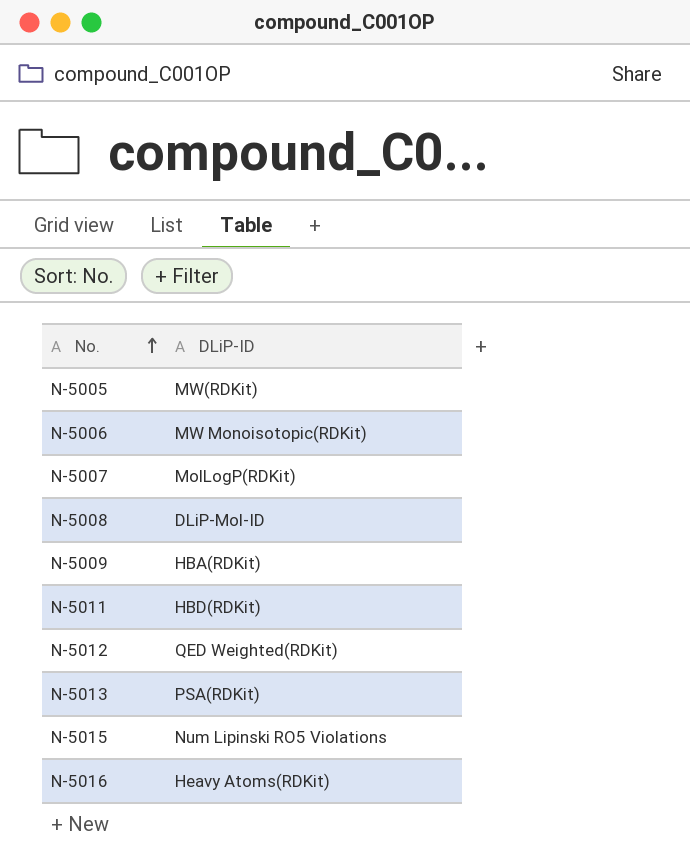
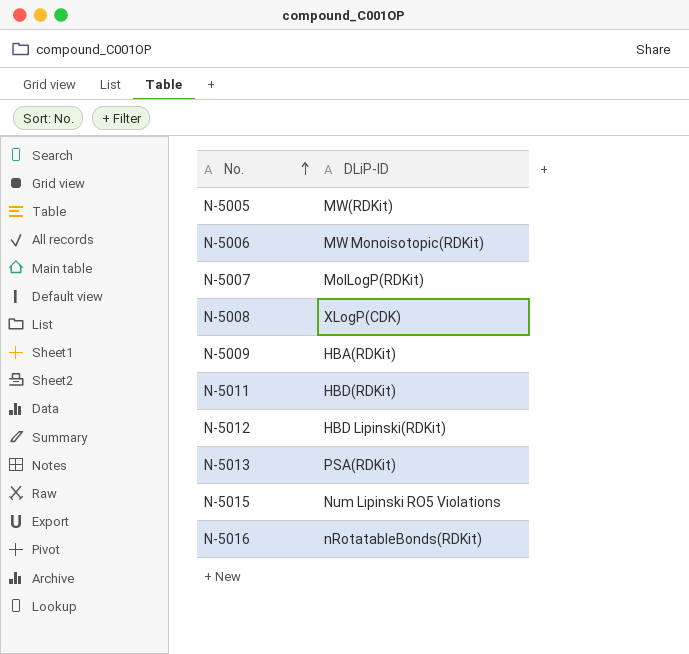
N-5008 | DLiP-ID: DLiP-Mol-ID -> XLogP(CDK)
N-5012 | DLiP-ID: QED Weighted(RDKit) -> HBD Lipinski(RDKit)
N-5016 | DLiP-ID: Heavy Atoms(RDKit) -> nRotatableBonds(RDKit)

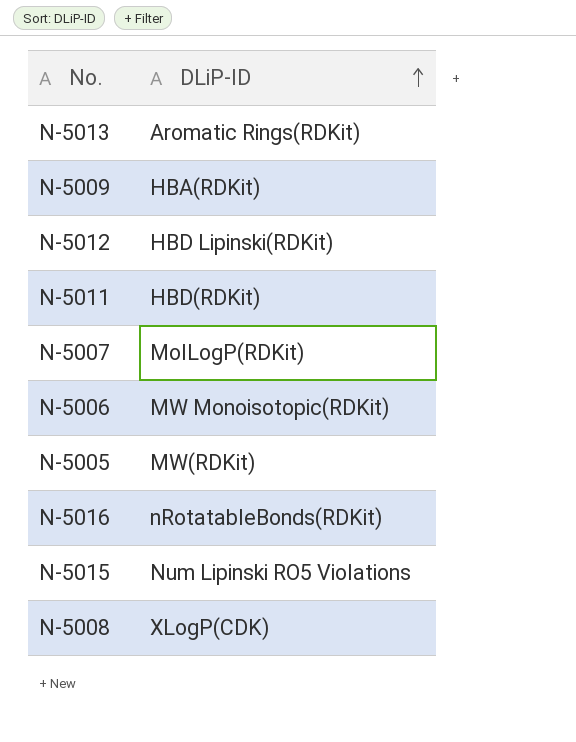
row order: No. ascending -> DLiP-ID ascending
N-5013 | DLiP-ID: PSA(RDKit) -> Aromatic Rings(RDKit)

